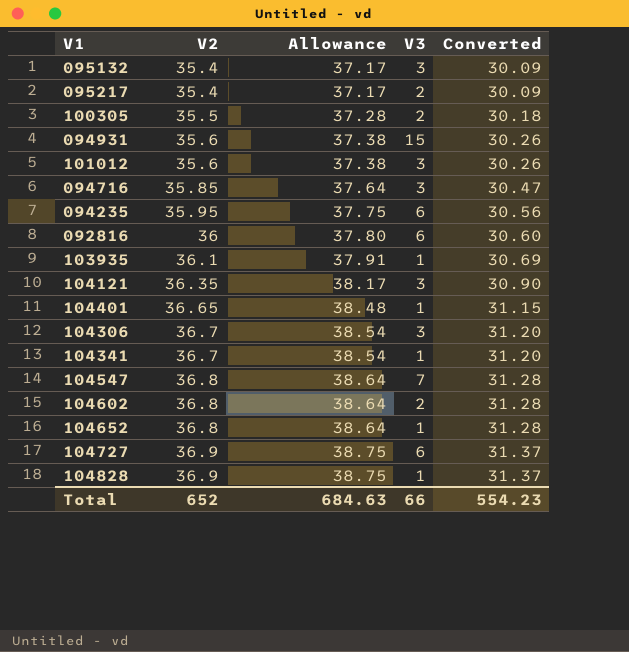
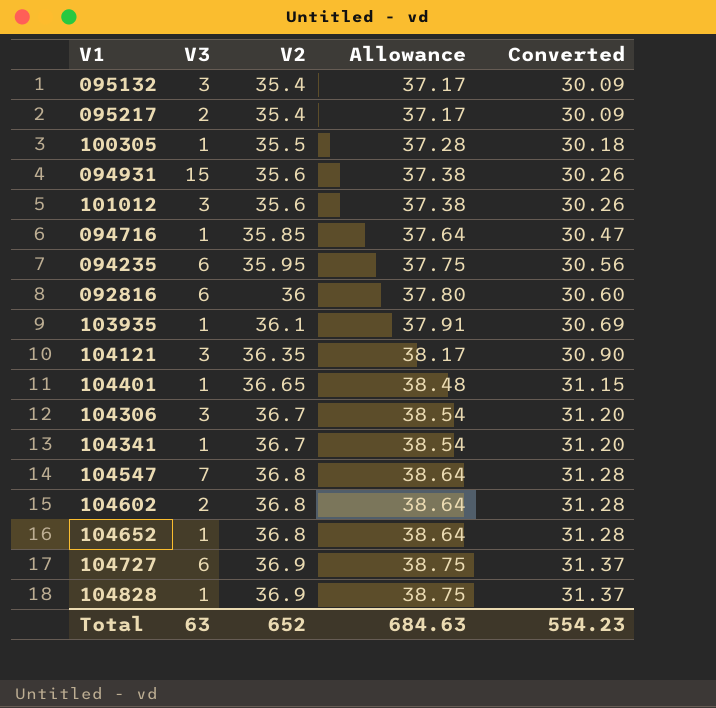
column V3 | position: 4 -> 2
100305 | V3: 2 -> 1
094716 | V3: 3 -> 1
Total | V3: 66 -> 63

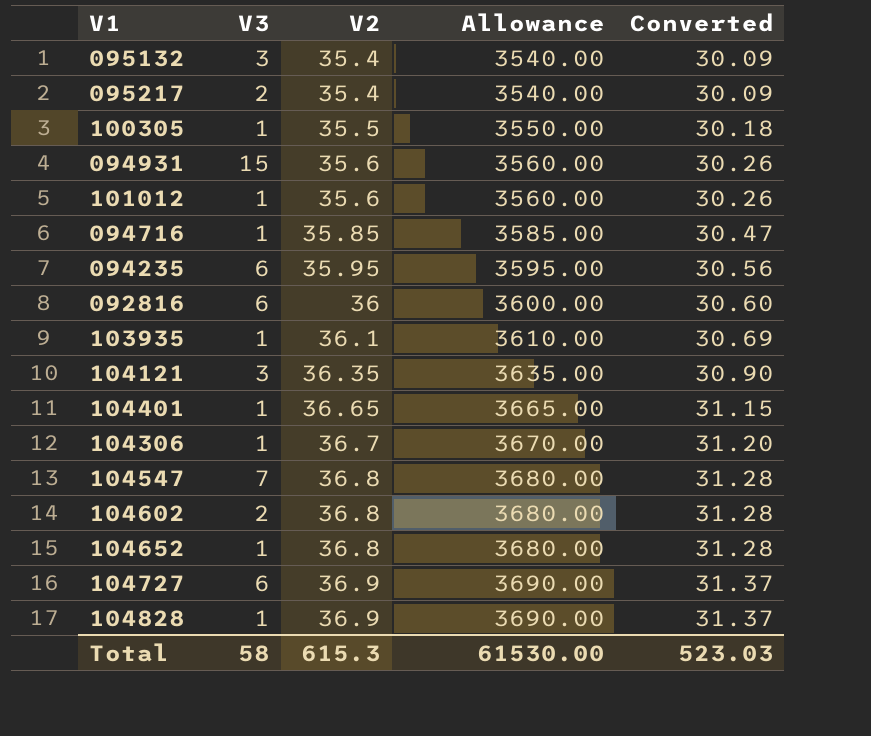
column Allowance | formula: [V2] * 1.05 -> [V2] * 100
row 104341: 1 | 36.7 | 38.54 | 31.20 -> none
101012 | V3: 3 -> 1
104306 | V3: 3 -> 1
Total | V3: 63 -> 58
Total | V2: 652 -> 615.3
Total | Allowance: 684.63 -> 61530.00
Total | Converted: 554.23 -> 523.03

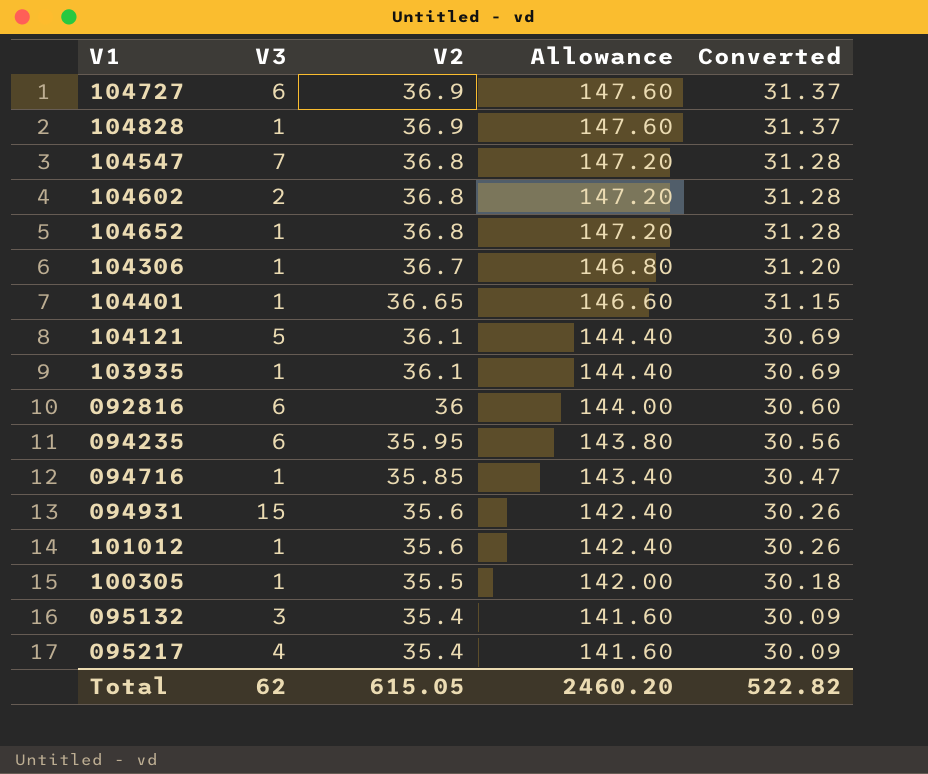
row order: V2 ascending -> V2 descending
column Allowance | formula: [V2] * 100 -> [V2] * 4
104121 | V3: 3 -> 5
104121 | V2: 36.35 -> 36.1
104121 | Converted: 30.90 -> 30.69
095217 | V3: 2 -> 4
Total | V3: 58 -> 62
Total | V2: 615.3 -> 615.05
Total | Allowance: 61530.00 -> 2460.20
Total | Converted: 523.03 -> 522.82

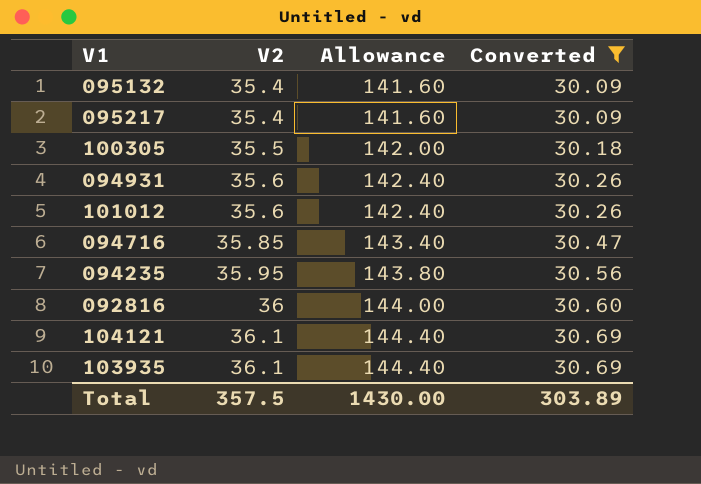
filter: none -> Converted <= 30.69
row order: V2 descending -> V2 ascending
column V3 | position: 2 -> none
Total | V2: 615.05 -> 357.5
Total | Allowance: 2460.20 -> 1430.00
Total | Converted: 522.82 -> 303.89

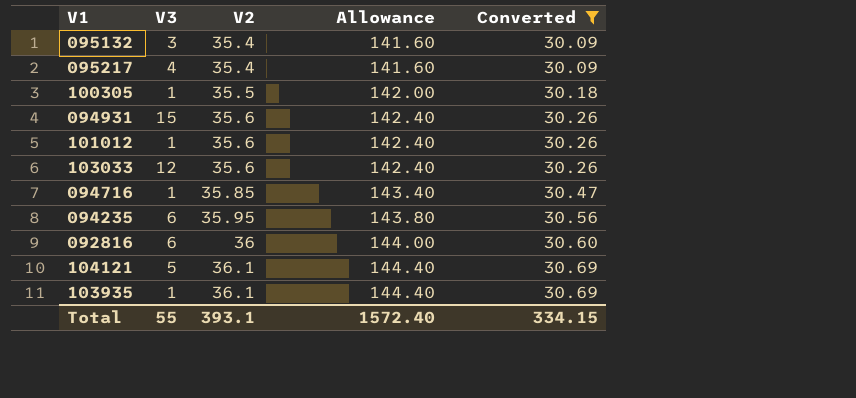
column V3 | position: none -> 2
row 103033: none -> 12 | 35.6 | 142.40 | 30.26
Total | V2: 357.5 -> 393.1
Total | Allowance: 1430.00 -> 1572.40
Total | Converted: 303.89 -> 334.15

